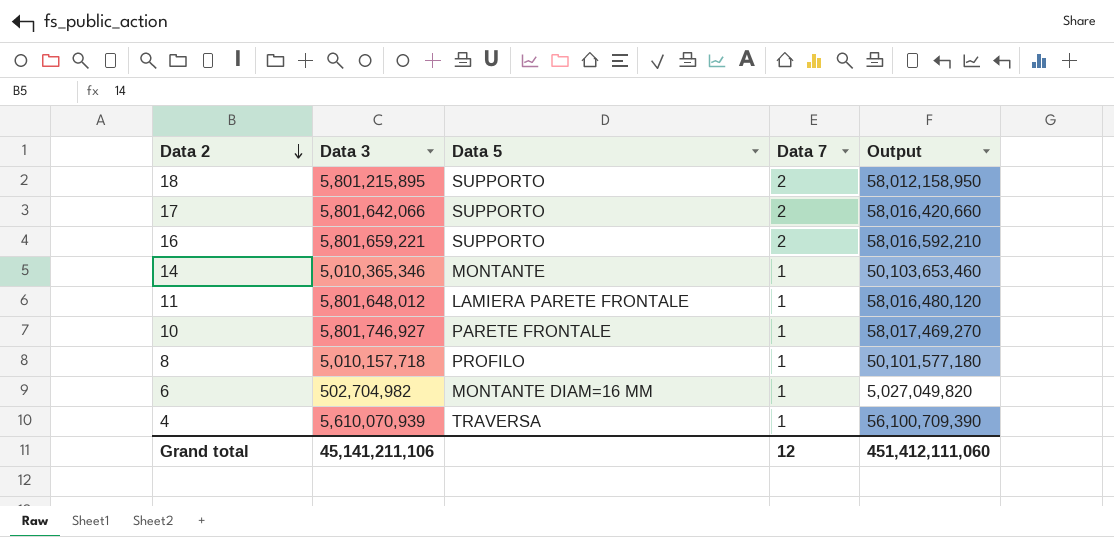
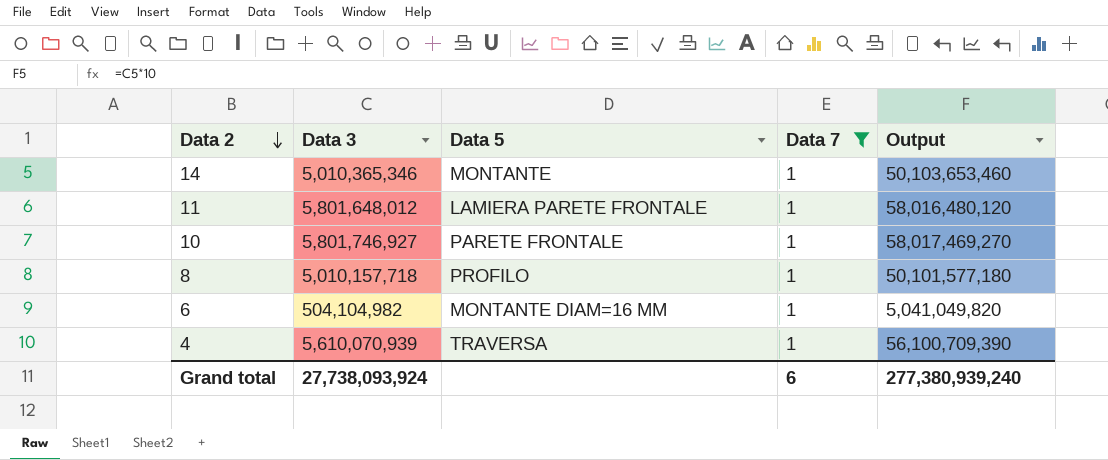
filter: none -> Data 7 = 1
6 | Data 3: 502,704,982 -> 504,104,982
6 | Output: 5,027,049,820 -> 5,041,049,820
Grand total | Data 3: 45,141,211,106 -> 27,738,093,924
Grand total | Data 7: 12 -> 6
Grand total | Output: 451,412,111,060 -> 277,380,939,240

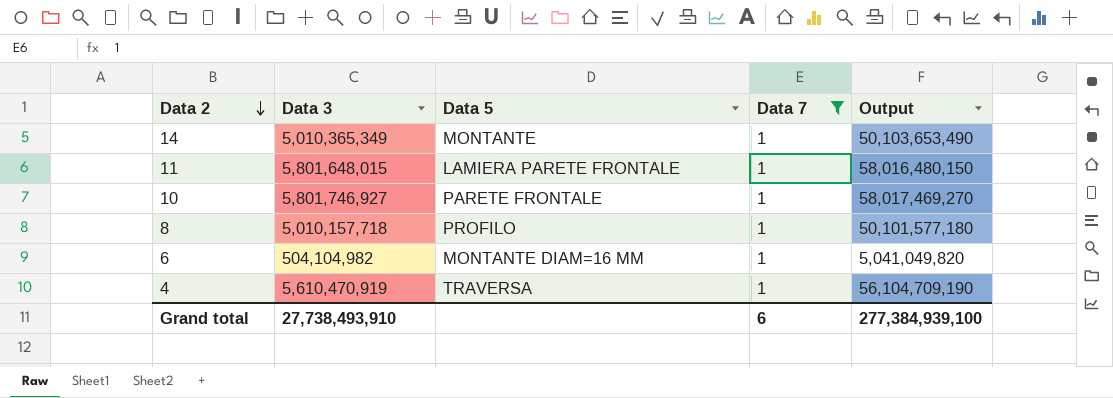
14 | Data 3: 5,010,365,346 -> 5,010,365,349
14 | Output: 50,103,653,460 -> 50,103,653,490
11 | Data 3: 5,801,648,012 -> 5,801,648,015
11 | Output: 58,016,480,120 -> 58,016,480,150
4 | Data 3: 5,610,070,939 -> 5,610,470,919
4 | Output: 56,100,709,390 -> 56,104,709,190
Grand total | Data 3: 27,738,093,924 -> 27,738,493,910
Grand total | Output: 277,380,939,240 -> 277,384,939,100

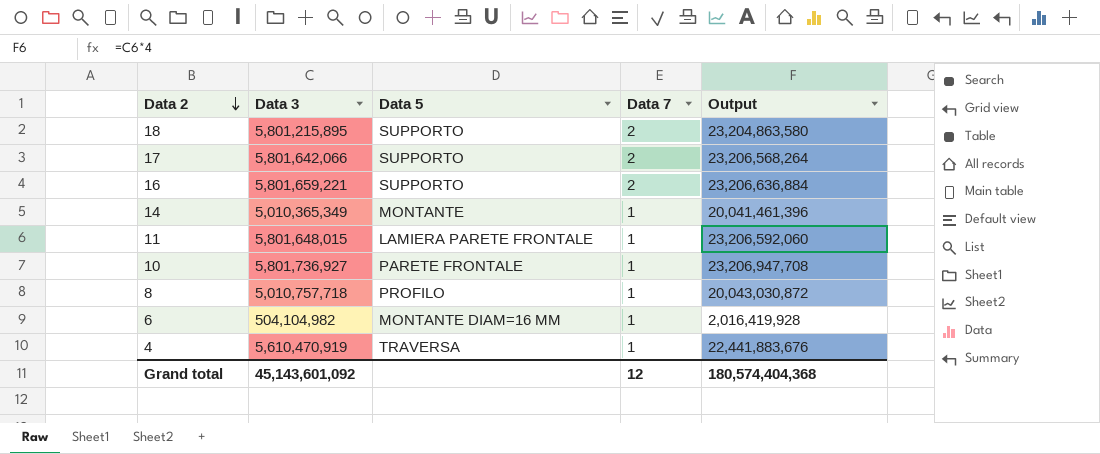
filter: Data 7 = 1 -> none
column Output | formula: [Data 3] * 10 -> [Data 3] * 4
10 | Data 3: 5,801,746,927 -> 5,801,736,927
8 | Data 3: 5,010,157,718 -> 5,010,757,718
Grand total | Data 3: 27,738,493,910 -> 45,143,601,092
Grand total | Data 7: 6 -> 12
Grand total | Output: 277,384,939,100 -> 180,574,404,368

